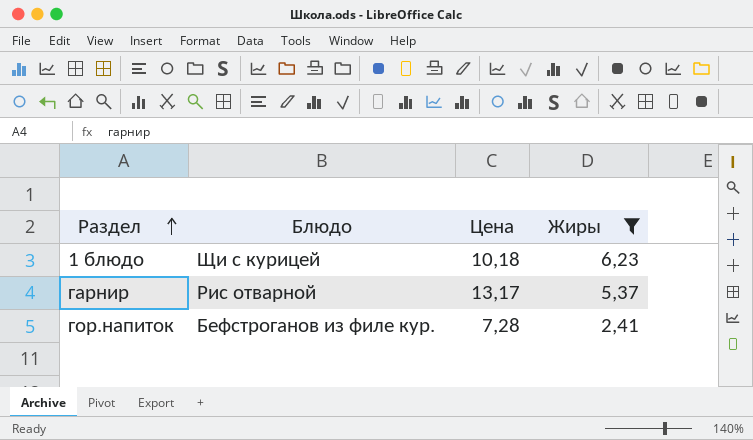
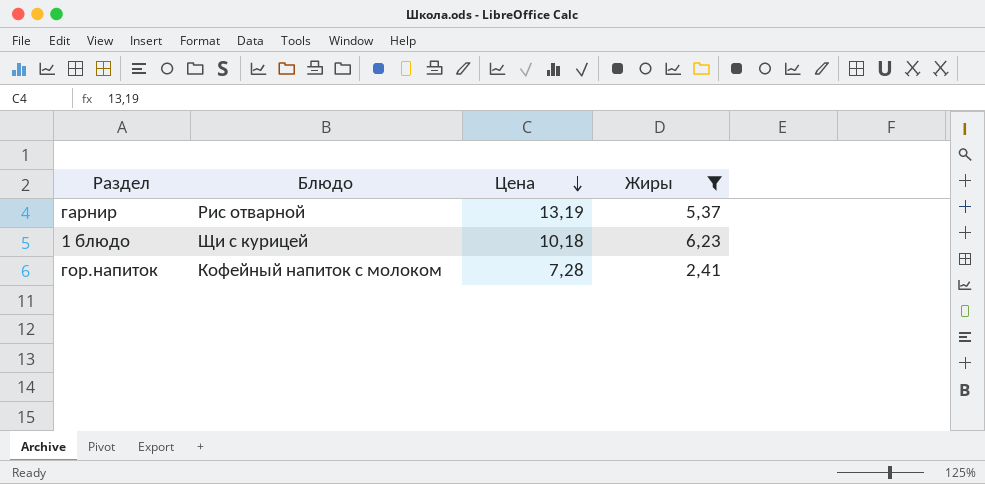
row order: Раздел ascending -> Цена descending
гарнир | Цена: 13,17 -> 13,19
гор.напиток | Блюдо: Бефстроганов из филе кур. -> Кофейный напиток с молоком

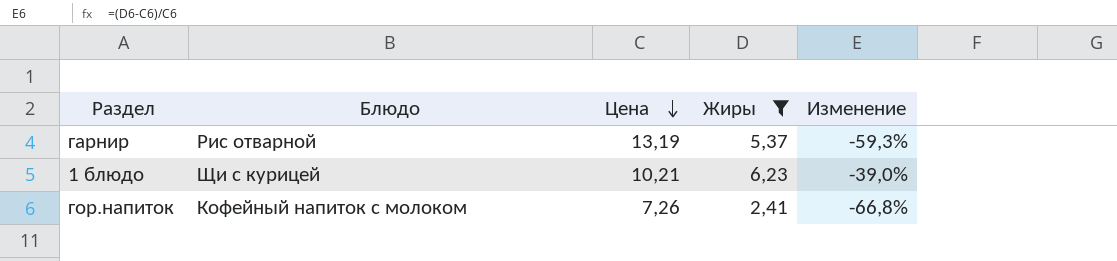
column Изменение | formula: none -> ([Жиры] - [Цена]) / [Цена]
1 блюдо | Цена: 10,18 -> 10,21
гор.напиток | Цена: 7,28 -> 7,26

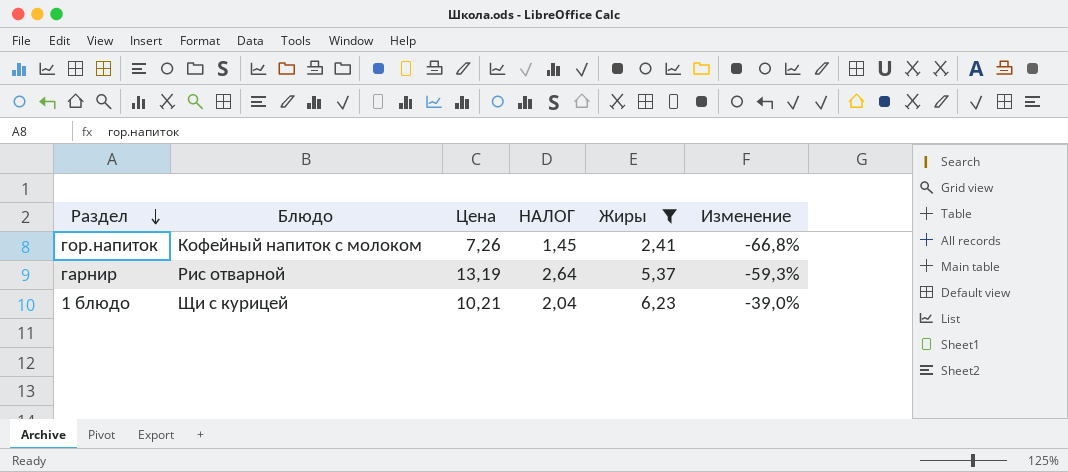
row order: Цена descending -> Раздел descending
column НАЛОГ | formula: none -> [Цена] * 0,2

